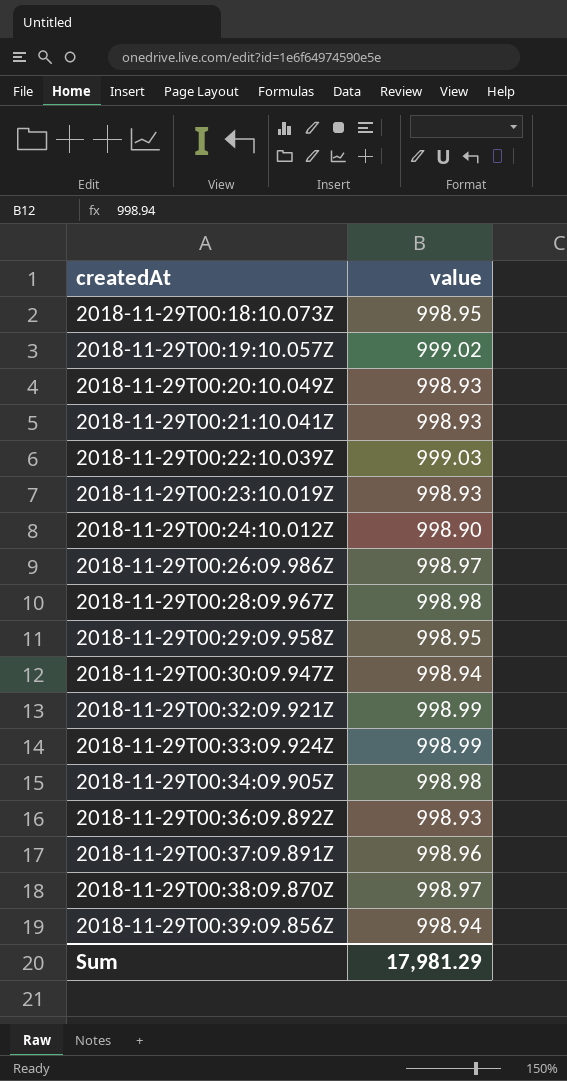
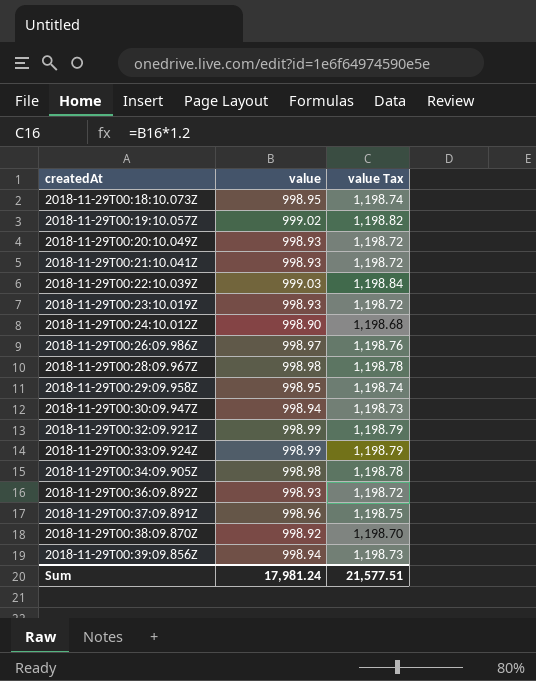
column value Tax | formula: none -> [value] * 1.2
2018-11-29T00:38:09.870Z | value: 998.97 -> 998.92
Sum | value: 17,981.29 -> 17,981.24

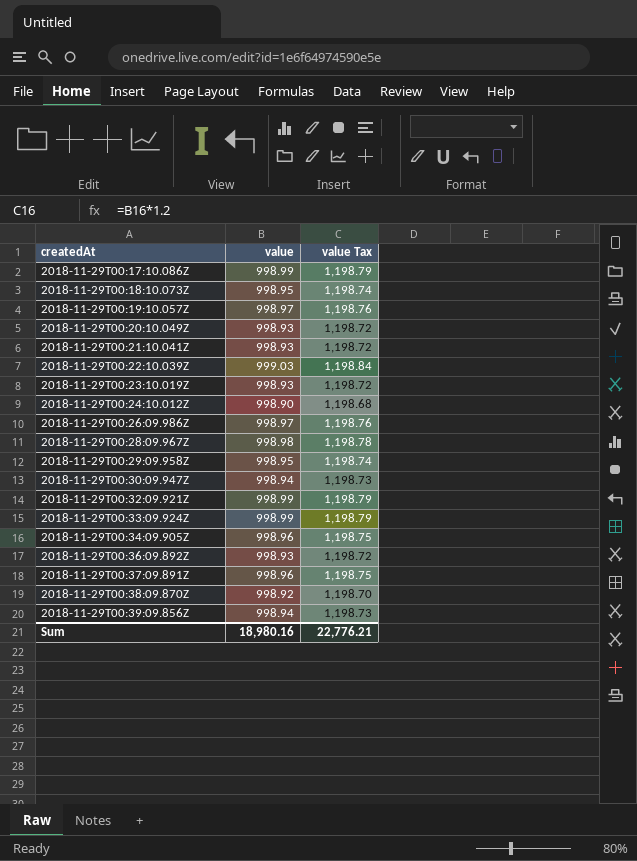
row 2018-11-29T00:17:10.086Z: none -> 998.99 | 1,198.79
2018-11-29T00:19:10.057Z | value: 999.02 -> 998.97
2018-11-29T00:19:10.057Z | value Tax: 1,198.82 -> 1,198.76
2018-11-29T00:34:09.905Z | value: 998.98 -> 998.96
2018-11-29T00:34:09.905Z | value Tax: 1,198.78 -> 1,198.75
Sum | value: 17,981.24 -> 18,980.16
Sum | value Tax: 21,577.51 -> 22,776.21

